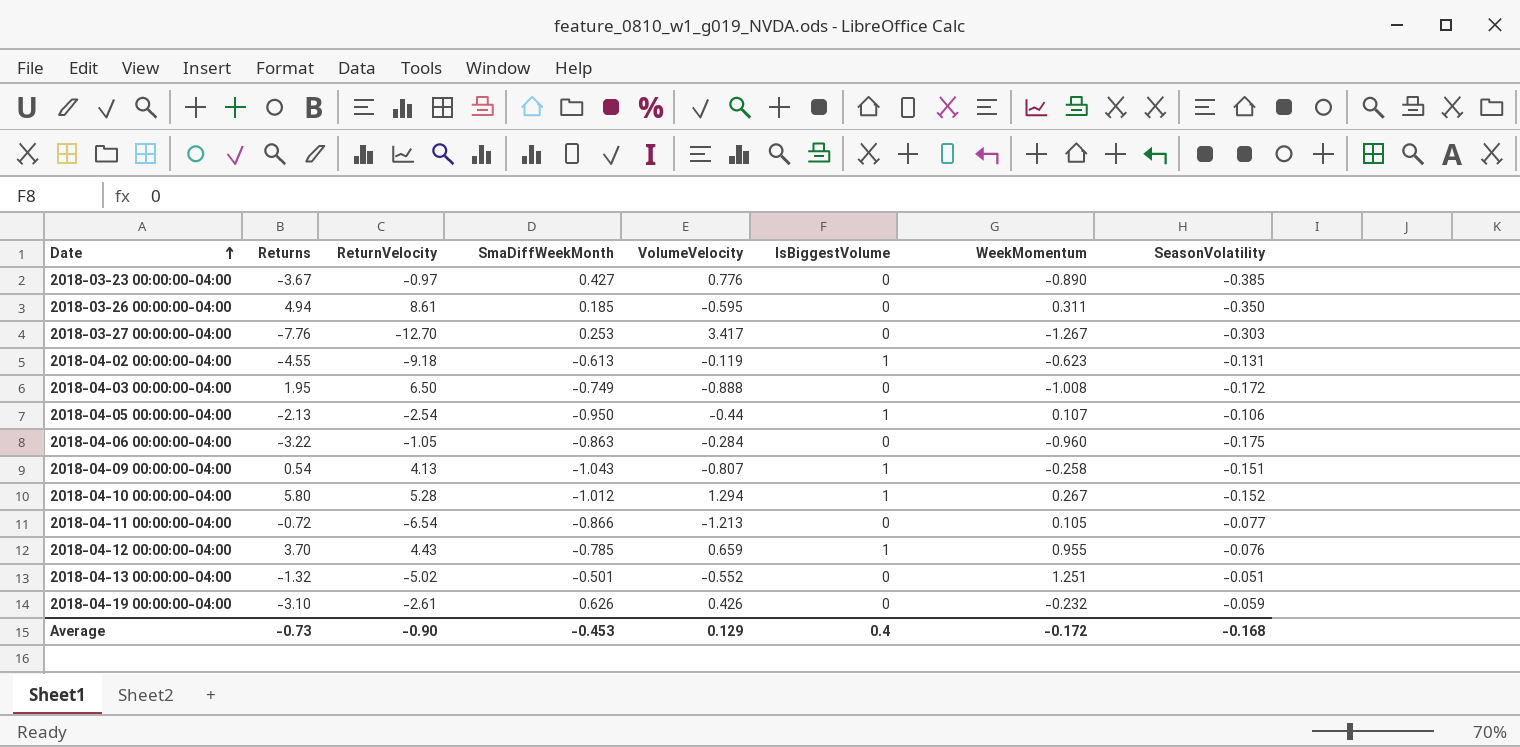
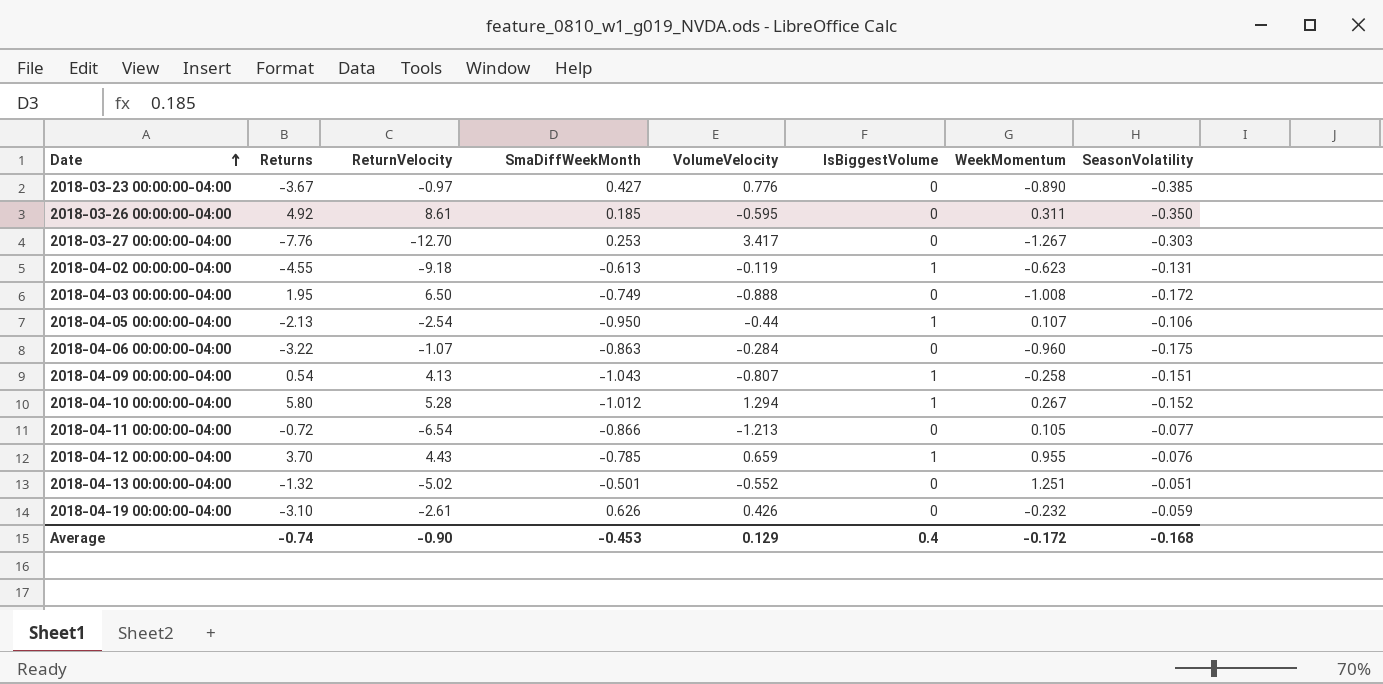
2018-03-26 00:00:00-04:00 | Returns: 4.94 -> 4.92
2018-04-06 00:00:00-04:00 | ReturnVelocity: -1.05 -> -1.07
Average | Returns: -0.73 -> -0.74

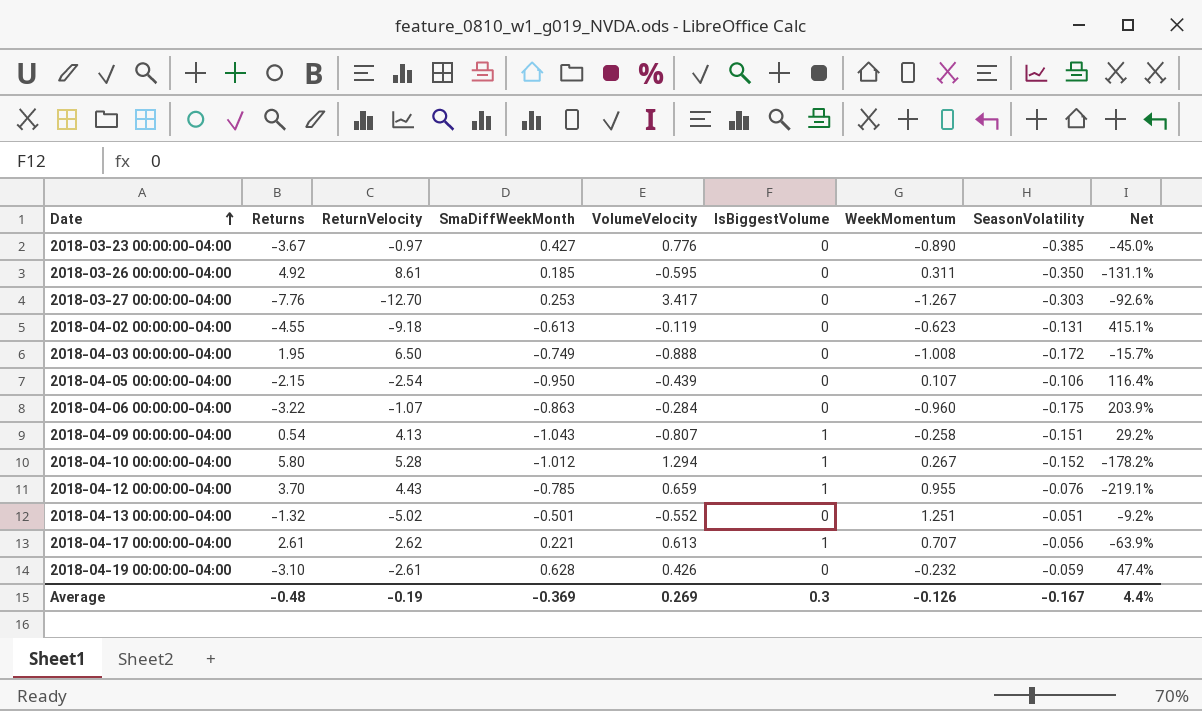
column Net | formula: none -> ([SmaDiffWeekMonth] - [VolumeVelocity]) / [VolumeVelocity]
row 2018-04-11 00:00:00-04:00: -0.72 | -6.54 | -0.866 | -1.213 | 0 | 0.105 | -0.077 -> none
2018-04-02 00:00:00-04:00 | IsBiggestVolume: 1 -> 0
2018-04-05 00:00:00-04:00 | Returns: -2.13 -> -2.15
2018-04-05 00:00:00-04:00 | VolumeVelocity: -0.44 -> -0.439
2018-04-05 00:00:00-04:00 | IsBiggestVolume: 1 -> 0
row 2018-04-17 00:00:00-04:00: none -> 2.61 | 2.62 | 0.221 | 0.613 | 1 | 0.707 | -0.056 | -63.9%
2018-04-19 00:00:00-04:00 | SmaDiffWeekMonth: 0.626 -> 0.628
Average | Returns: -0.74 -> -0.48
Average | ReturnVelocity: -0.90 -> -0.19
Average | SmaDiffWeekMonth: -0.453 -> -0.369
Average | VolumeVelocity: 0.129 -> 0.269
Average | IsBiggestVolume: 0.4 -> 0.3
Average | WeekMomentum: -0.172 -> -0.126
Average | SeasonVolatility: -0.168 -> -0.167

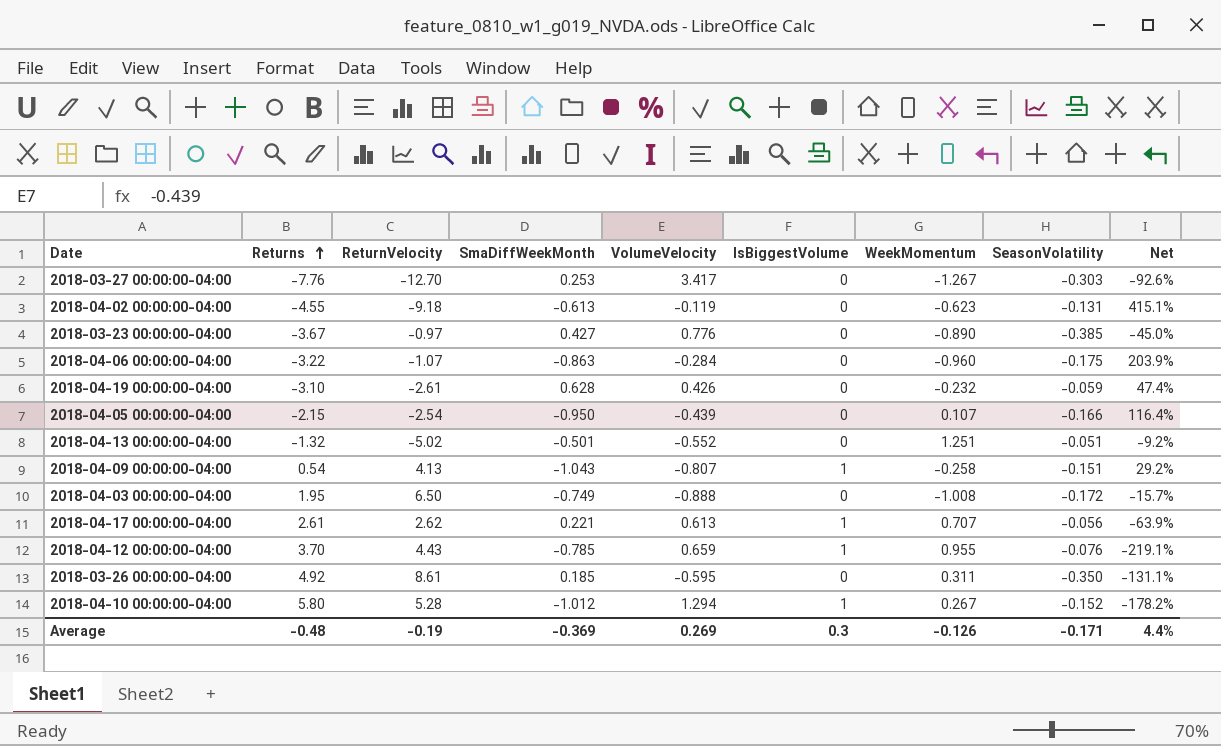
row order: Date ascending -> Returns ascending
2018-04-05 00:00:00-04:00 | SeasonVolatility: -0.106 -> -0.166
Average | SeasonVolatility: -0.167 -> -0.171

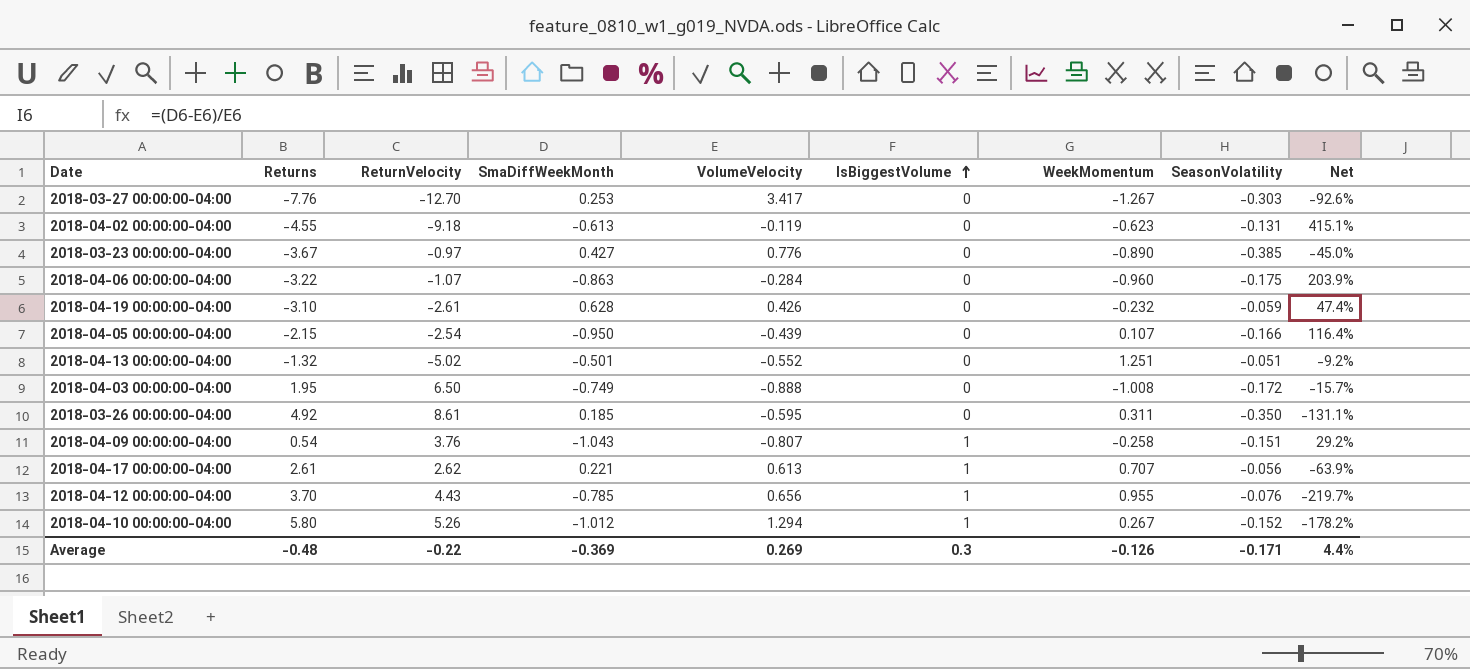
row order: Returns ascending -> IsBiggestVolume ascending
2018-04-09 00:00:00-04:00 | ReturnVelocity: 4.13 -> 3.76
2018-04-12 00:00:00-04:00 | VolumeVelocity: 0.659 -> 0.656
2018-04-12 00:00:00-04:00 | Net: -219.1% -> -219.7%
2018-04-10 00:00:00-04:00 | ReturnVelocity: 5.28 -> 5.26
Average | ReturnVelocity: -0.19 -> -0.22

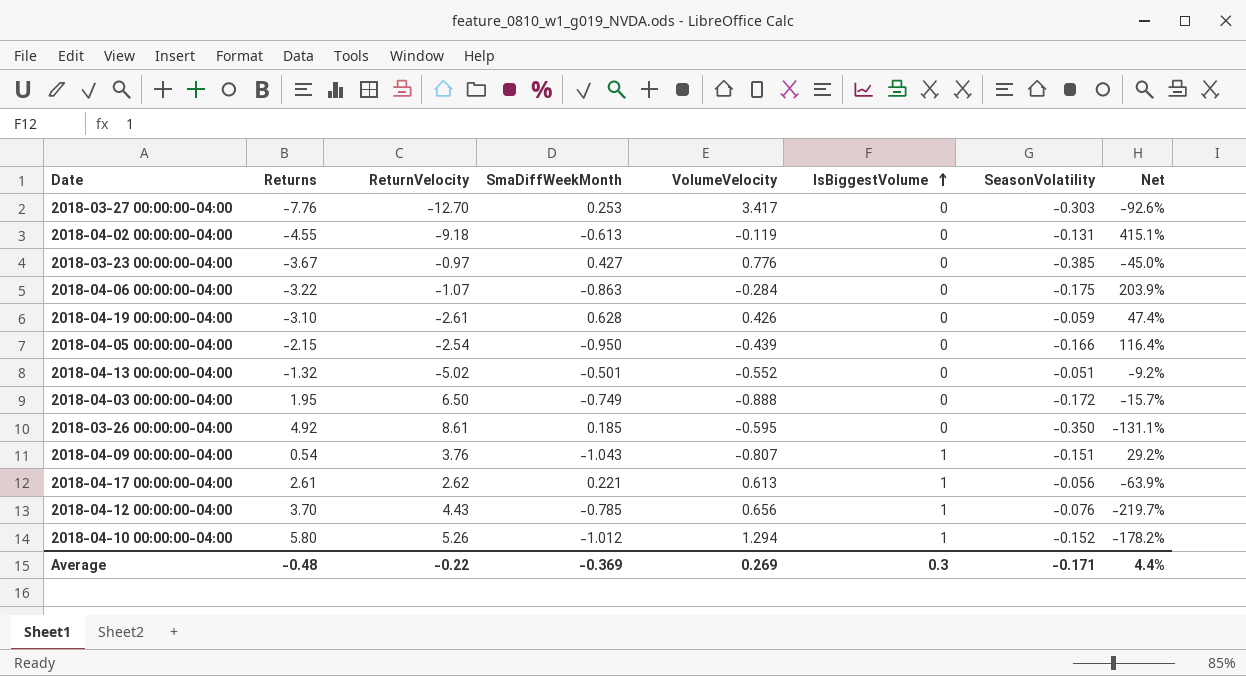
column WeekMomentum | position: 7 -> none

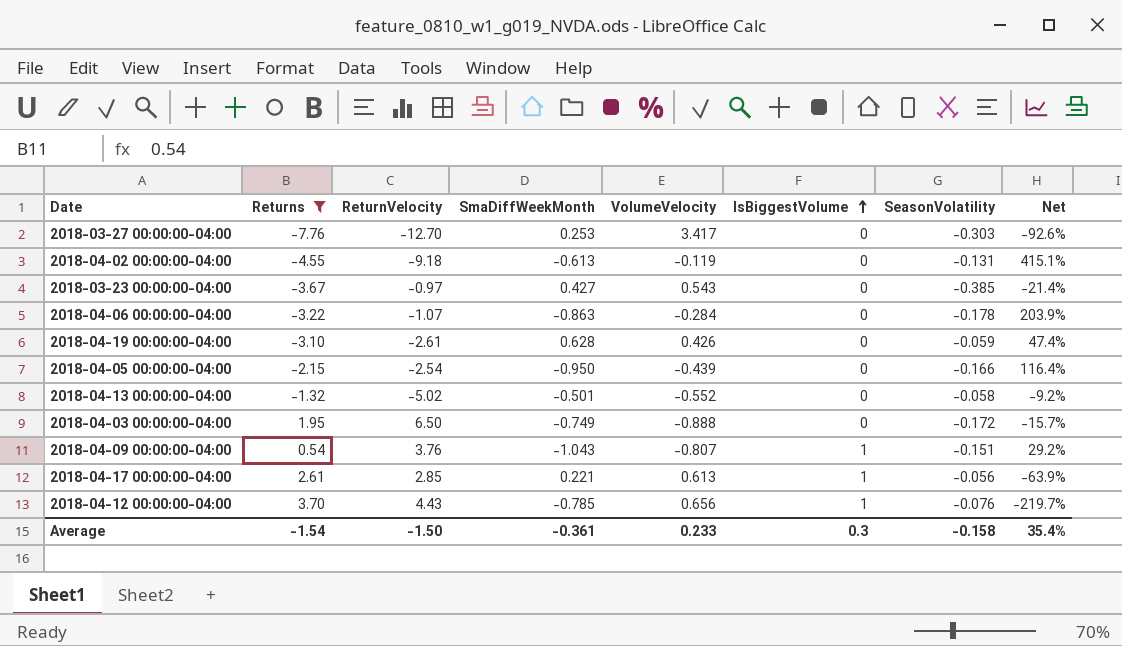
filter: none -> Returns <= 3.70
2018-03-23 00:00:00-04:00 | VolumeVelocity: 0.776 -> 0.543
2018-03-23 00:00:00-04:00 | Net: -45.0% -> -21.4%
2018-04-06 00:00:00-04:00 | SeasonVolatility: -0.175 -> -0.178
2018-04-13 00:00:00-04:00 | SeasonVolatility: -0.051 -> -0.058
2018-04-17 00:00:00-04:00 | ReturnVelocity: 2.62 -> 2.85
Average | Returns: -0.48 -> -1.54
Average | ReturnVelocity: -0.22 -> -1.50
Average | SmaDiffWeekMonth: -0.369 -> -0.361
Average | VolumeVelocity: 0.269 -> 0.233
Average | SeasonVolatility: -0.171 -> -0.158
Average | Net: 4.4% -> 35.4%

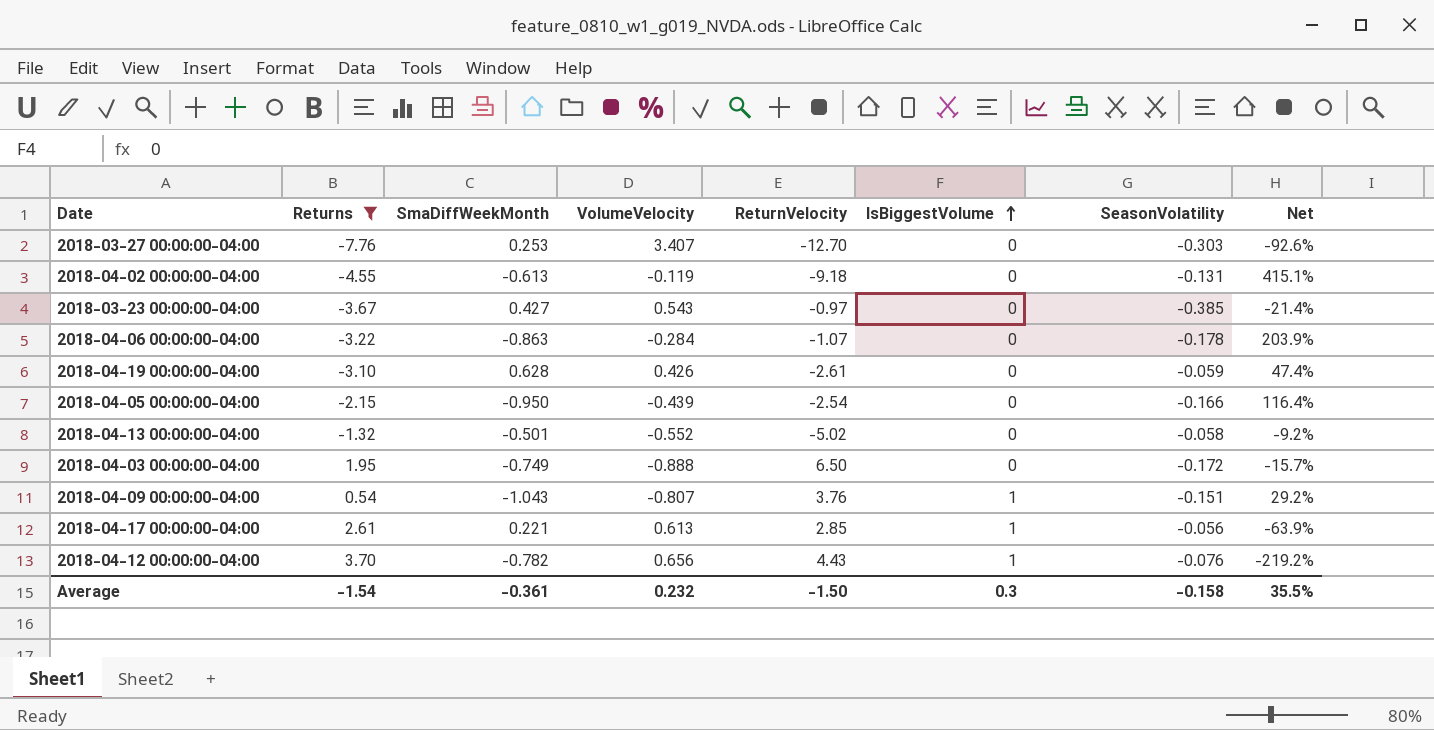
column ReturnVelocity | position: 3 -> 5
2018-03-27 00:00:00-04:00 | VolumeVelocity: 3.417 -> 3.407
2018-04-12 00:00:00-04:00 | SmaDiffWeekMonth: -0.785 -> -0.782
2018-04-12 00:00:00-04:00 | Net: -219.7% -> -219.2%
Average | VolumeVelocity: 0.233 -> 0.232
Average | Net: 35.4% -> 35.5%

